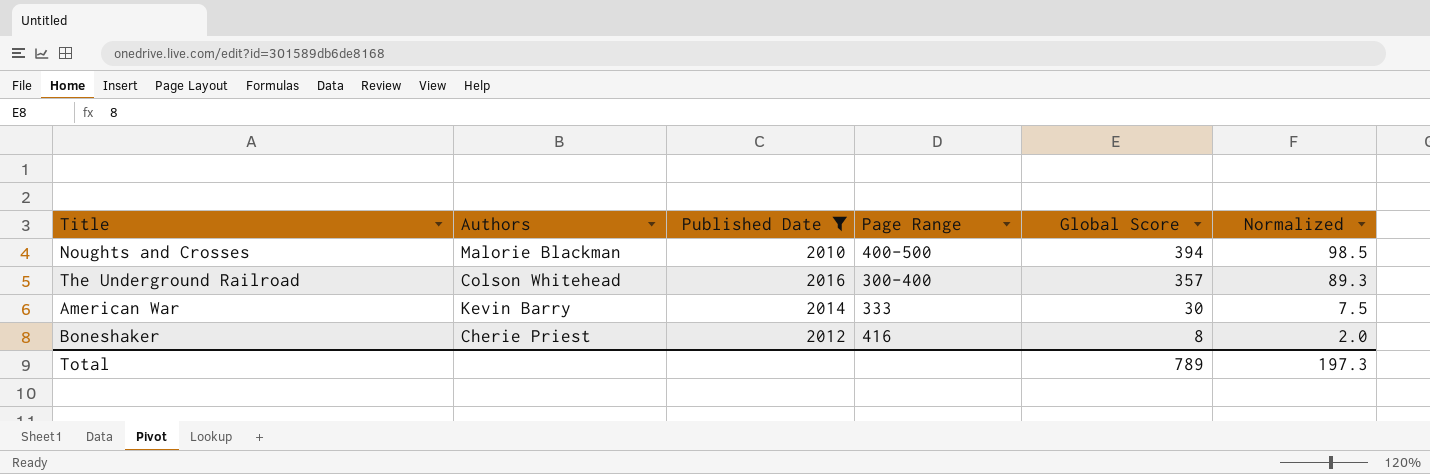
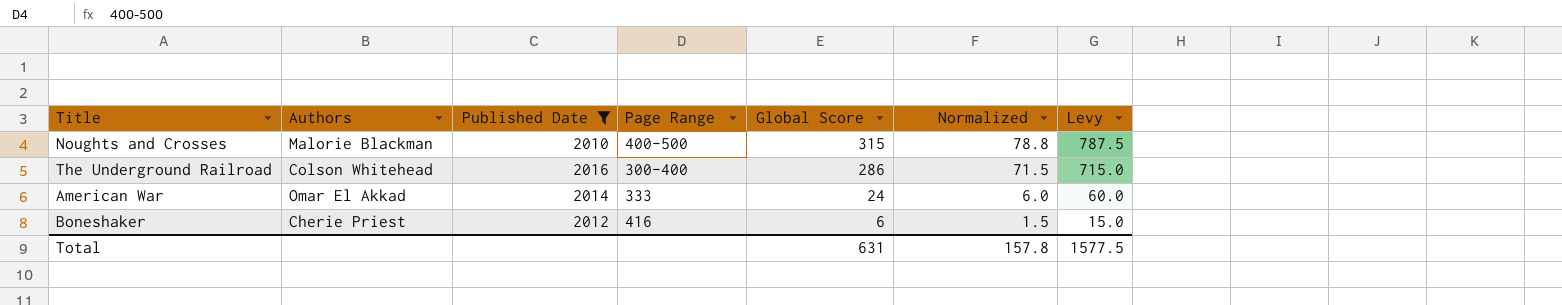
column Levy | formula: none -> [Global Score] * 2.5
Noughts and Crosses | Global Score: 394 -> 315
Noughts and Crosses | Normalized: 98.5 -> 78.8
The Underground Railroad | Global Score: 357 -> 286
The Underground Railroad | Normalized: 89.3 -> 71.5
American War | Authors: Kevin Barry -> Omar El Akkad
American War | Global Score: 30 -> 24
American War | Normalized: 7.5 -> 6.0
Boneshaker | Global Score: 8 -> 6
Boneshaker | Normalized: 2.0 -> 1.5
Total | Global Score: 789 -> 631
Total | Normalized: 197.3 -> 157.8

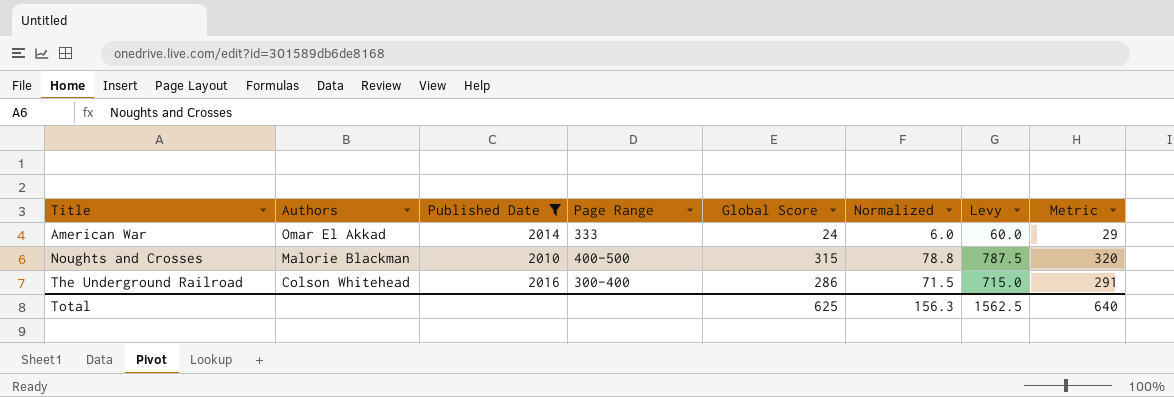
row order: Global Score descending -> Title ascending
column Metric | formula: none -> [Global Score] + 5
row Boneshaker: Cherie Priest | 2012 | 416 | 6 | 1.5 | 15.0 -> none
Total | Global Score: 631 -> 625
Total | Normalized: 157.8 -> 156.3
Total | Levy: 1577.5 -> 1562.5

